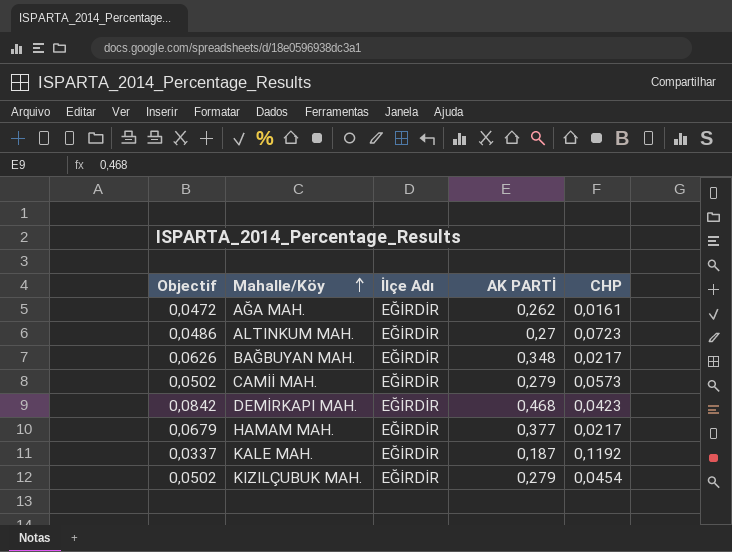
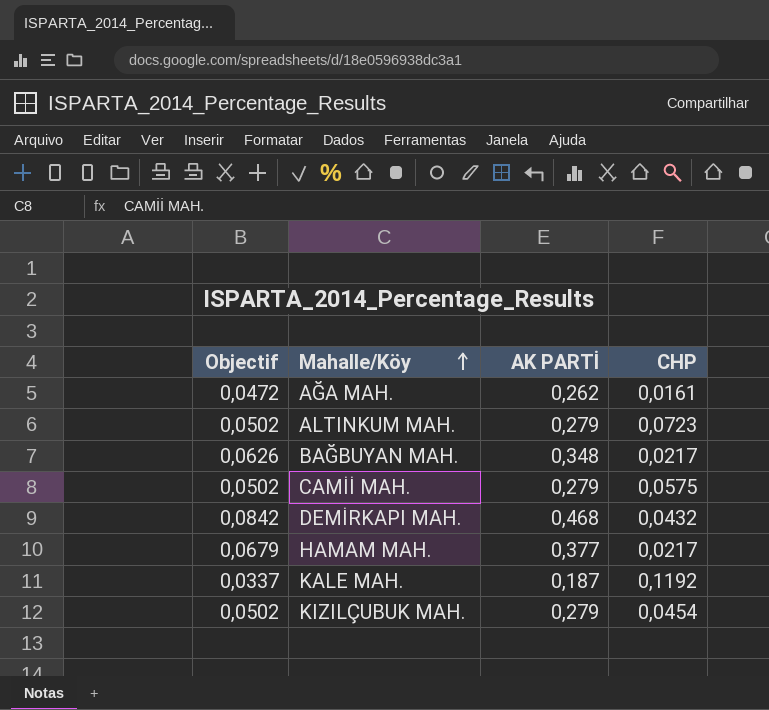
column İlçe Adı | position: 3 -> none
ALTINKUM MAH. | Objectif: 0,0486 -> 0,0502
ALTINKUM MAH. | AK PARTİ: 0,27 -> 0,279
CAMİİ MAH. | CHP: 0,0573 -> 0,0575
DEMİRKAPI MAH. | CHP: 0,0423 -> 0,0432

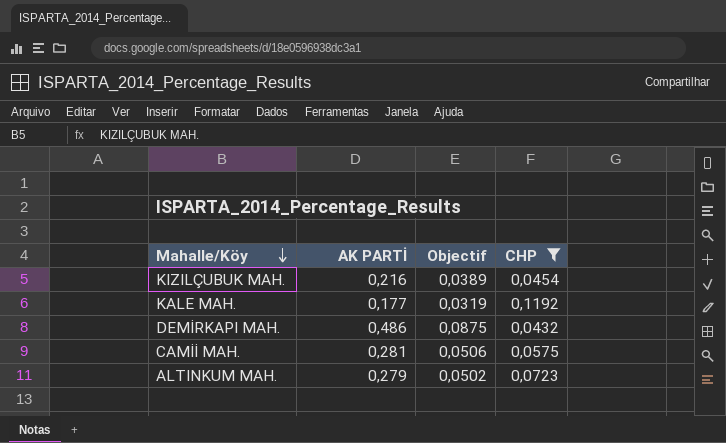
filter: none -> CHP >= 0,0432
row order: Mahalle/Köy ascending -> Mahalle/Köy descending
column Objectif | position: 1 -> 3
KIZILÇUBUK MAH. | AK PARTİ: 0,279 -> 0,216
KIZILÇUBUK MAH. | Objectif: 0,0502 -> 0,0389
KALE MAH. | AK PARTİ: 0,187 -> 0,177
KALE MAH. | Objectif: 0,0337 -> 0,0319
DEMİRKAPI MAH. | AK PARTİ: 0,468 -> 0,486
DEMİRKAPI MAH. | Objectif: 0,0842 -> 0,0875
CAMİİ MAH. | AK PARTİ: 0,279 -> 0,281
CAMİİ MAH. | Objectif: 0,0502 -> 0,0506

